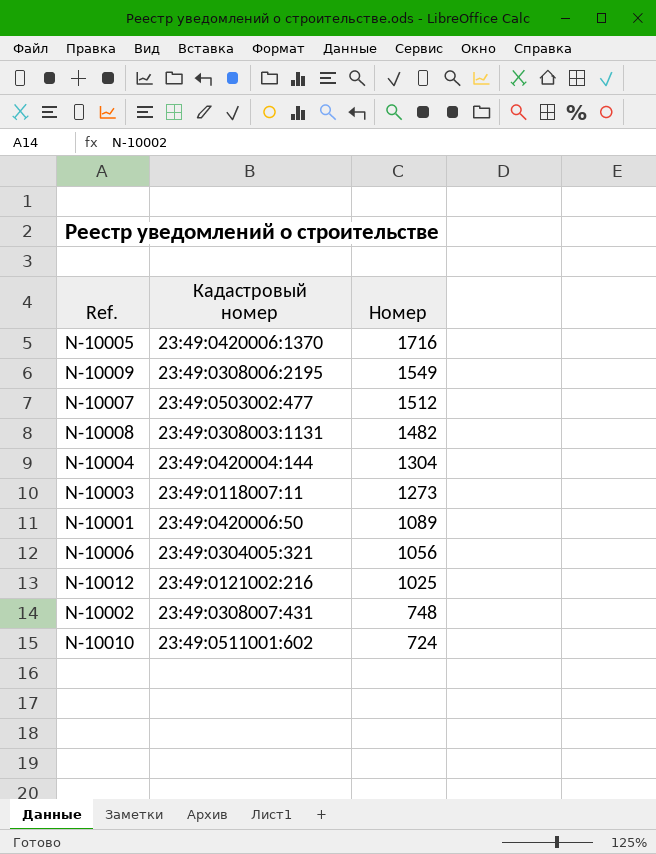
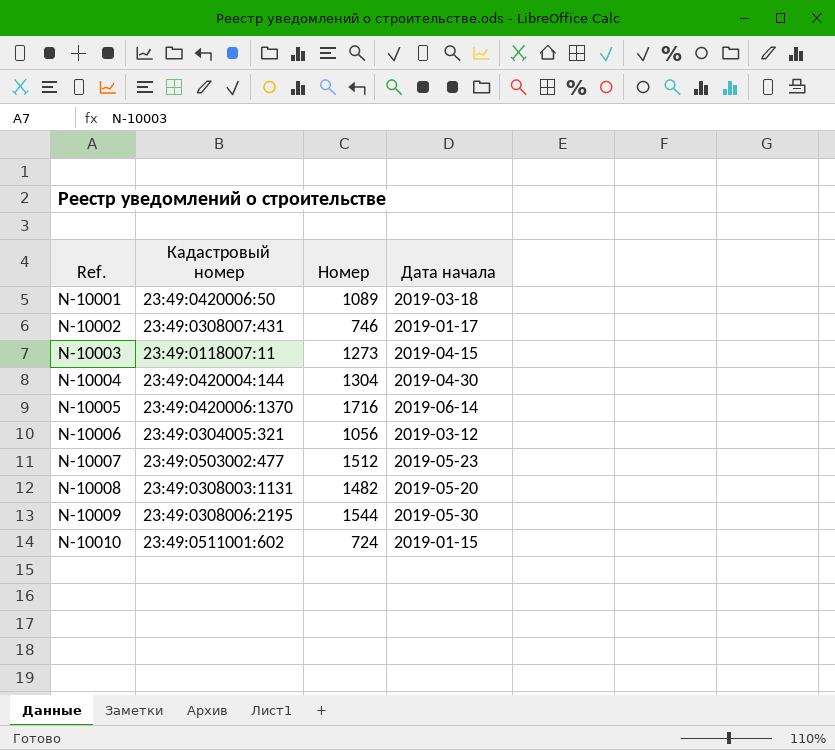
row order: Номер descending -> Ref. ascending
column Дата начала | position: none -> 4
row N-10012: 23:49:0121002:216 | 1025 -> none
N-10002 | Номер: 748 -> 746
N-10009 | Номер: 1549 -> 1544

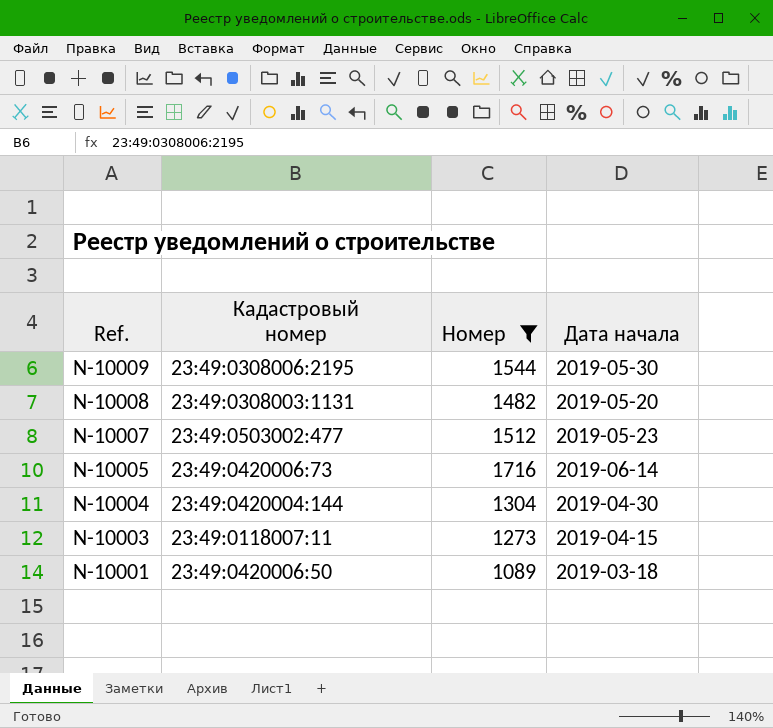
filter: none -> Номер >= 1089
row order: Ref. ascending -> Ref. descending
N-10005 | Кадастровый номер: 23:49:0420006:1370 -> 23:49:0420006:73

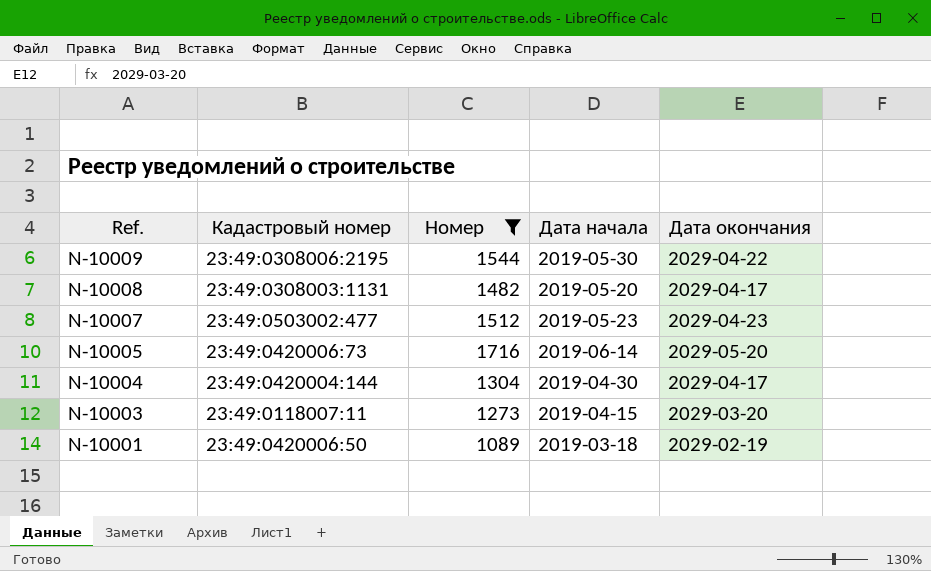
column Дата окончания | position: none -> 5

